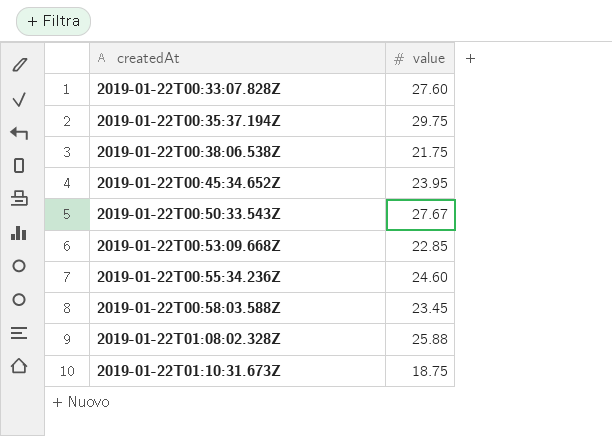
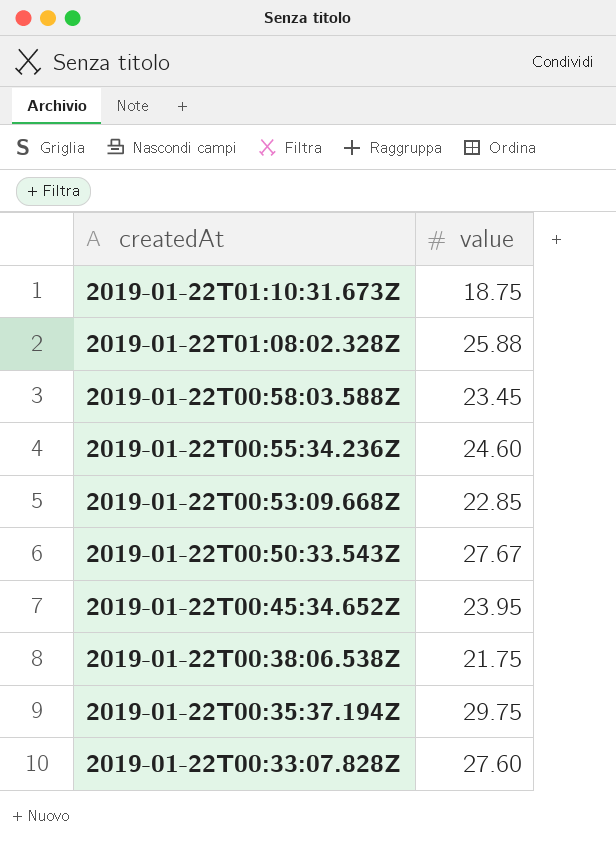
row order: createdAt ascending -> createdAt descending

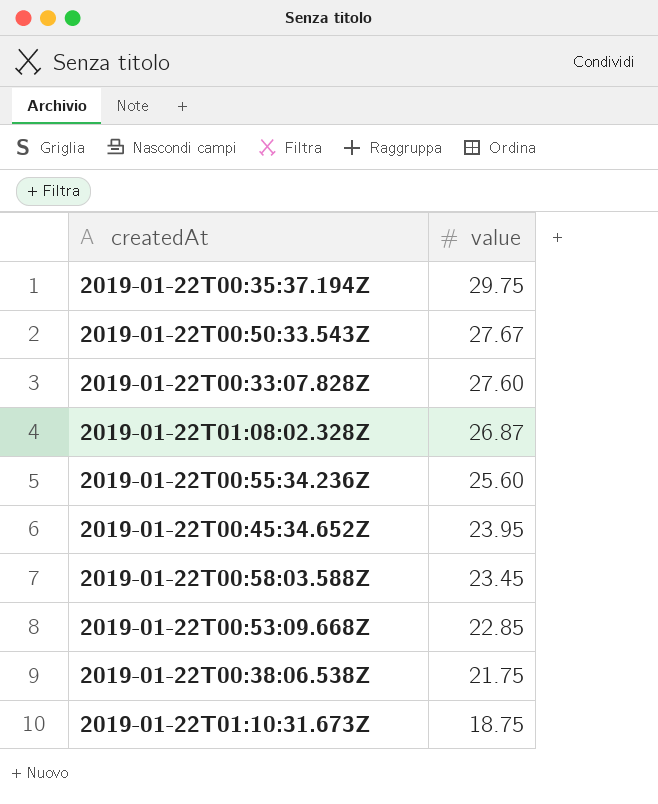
row order: createdAt descending -> value descending
2019-01-22T01:08:02.328Z | value: 25.88 -> 26.87
2019-01-22T00:55:34.236Z | value: 24.60 -> 25.60

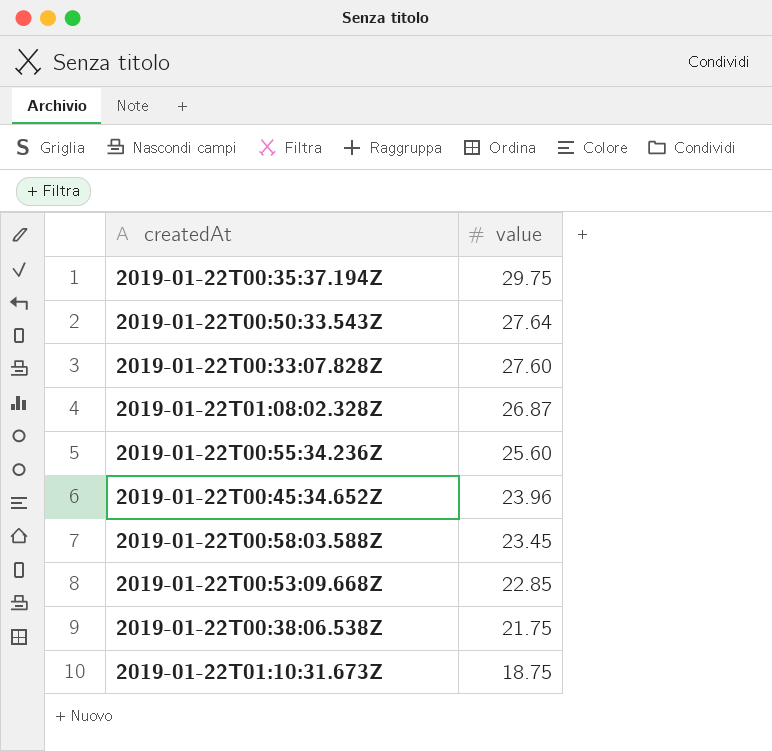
2019-01-22T00:50:33.543Z | value: 27.67 -> 27.64
2019-01-22T00:45:34.652Z | value: 23.95 -> 23.96

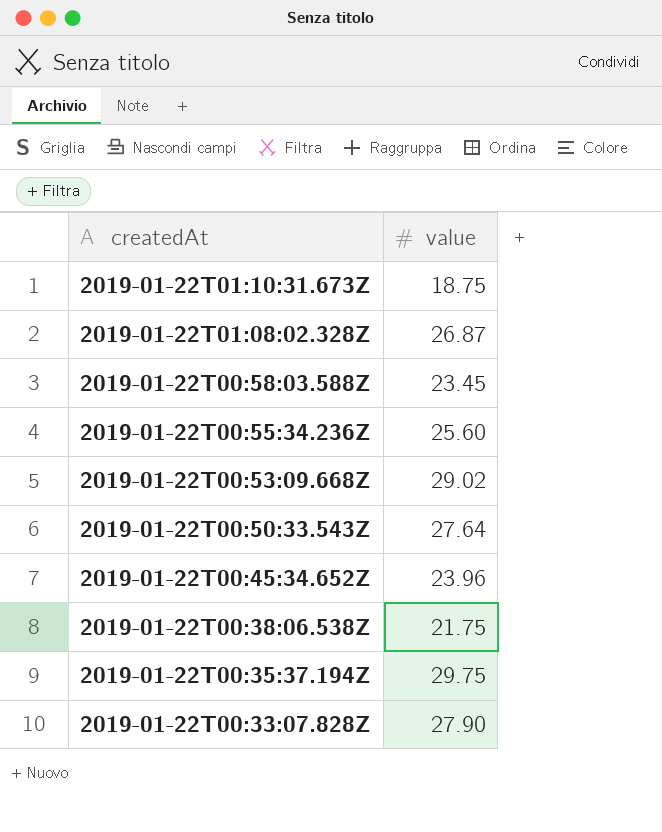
row order: value descending -> createdAt descending
2019-01-22T00:53:09.668Z | value: 22.85 -> 29.02
2019-01-22T00:33:07.828Z | value: 27.60 -> 27.90

